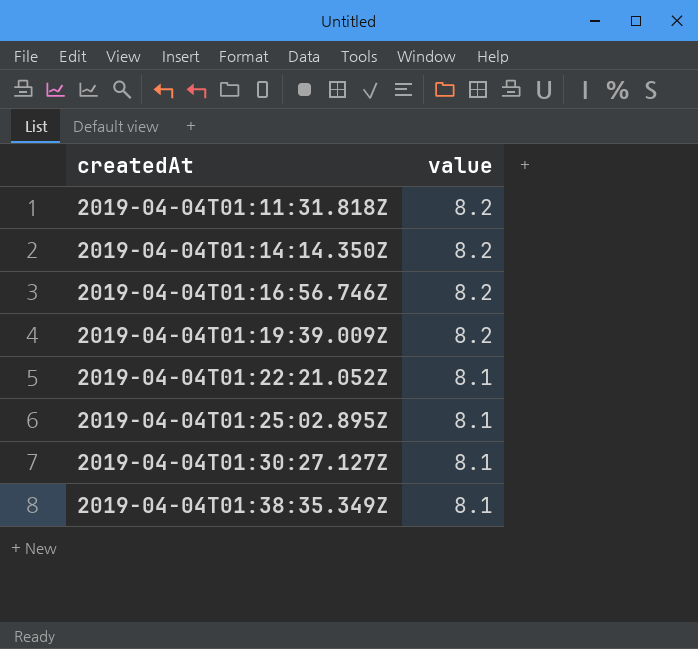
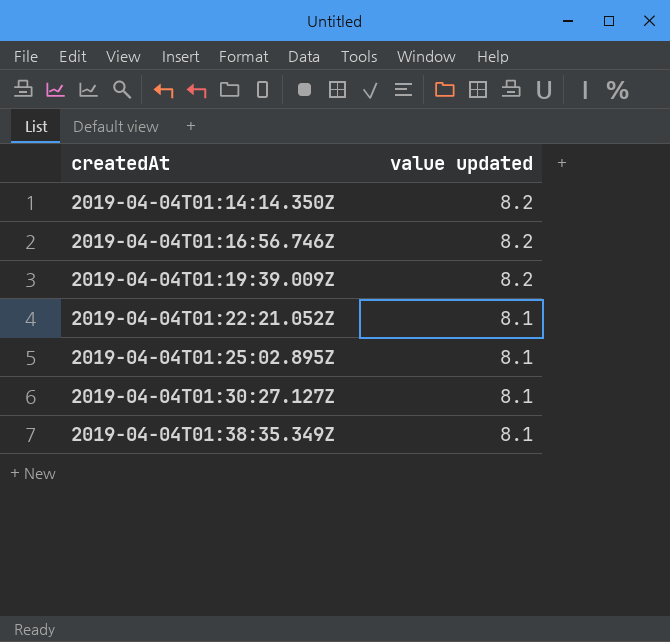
column name: value -> value updated
row 2019-04-04T01:11:31.818Z: 8.2 -> none

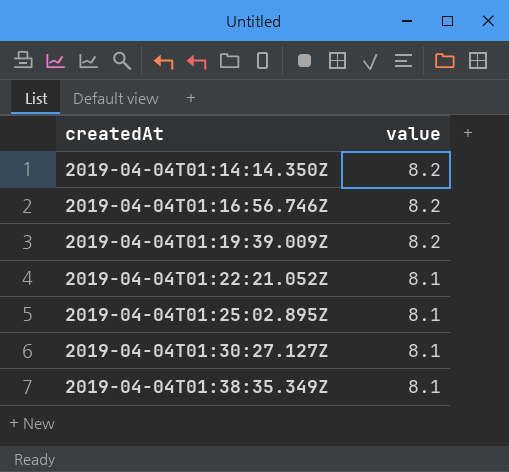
column name: value updated -> value

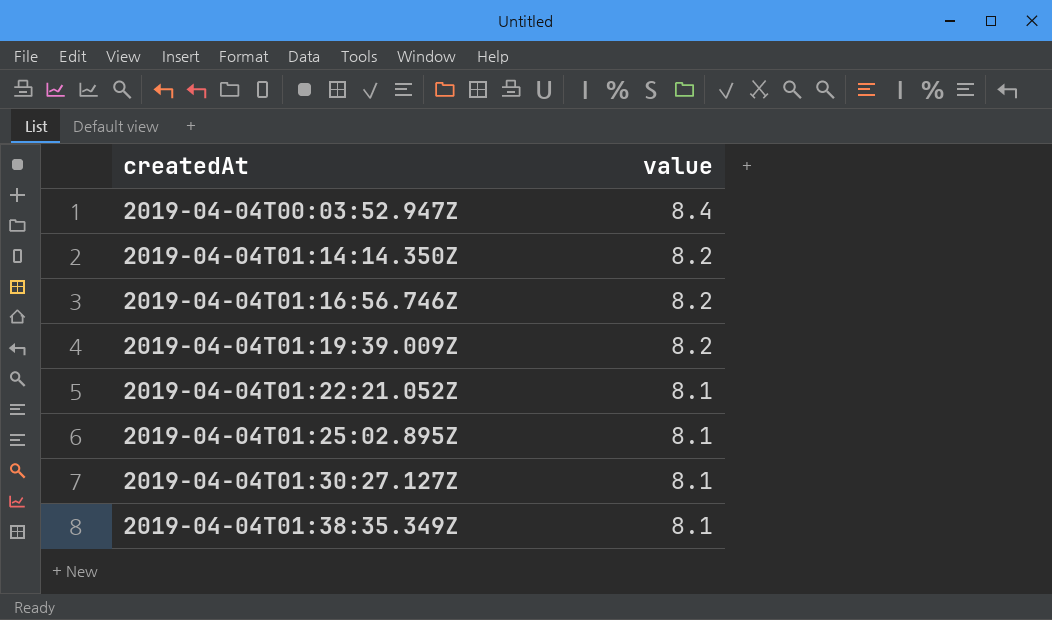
row 2019-04-04T00:03:52.947Z: none -> 8.4

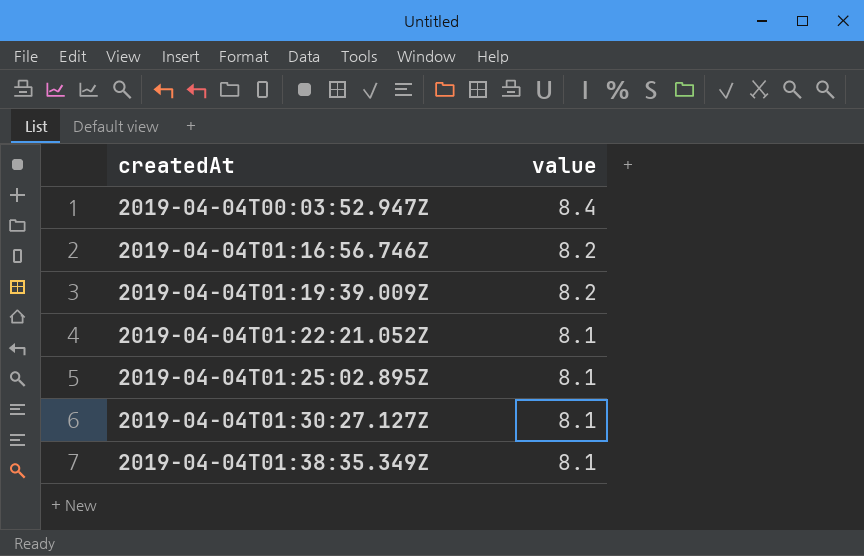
row 2019-04-04T01:14:14.350Z: 8.2 -> none

